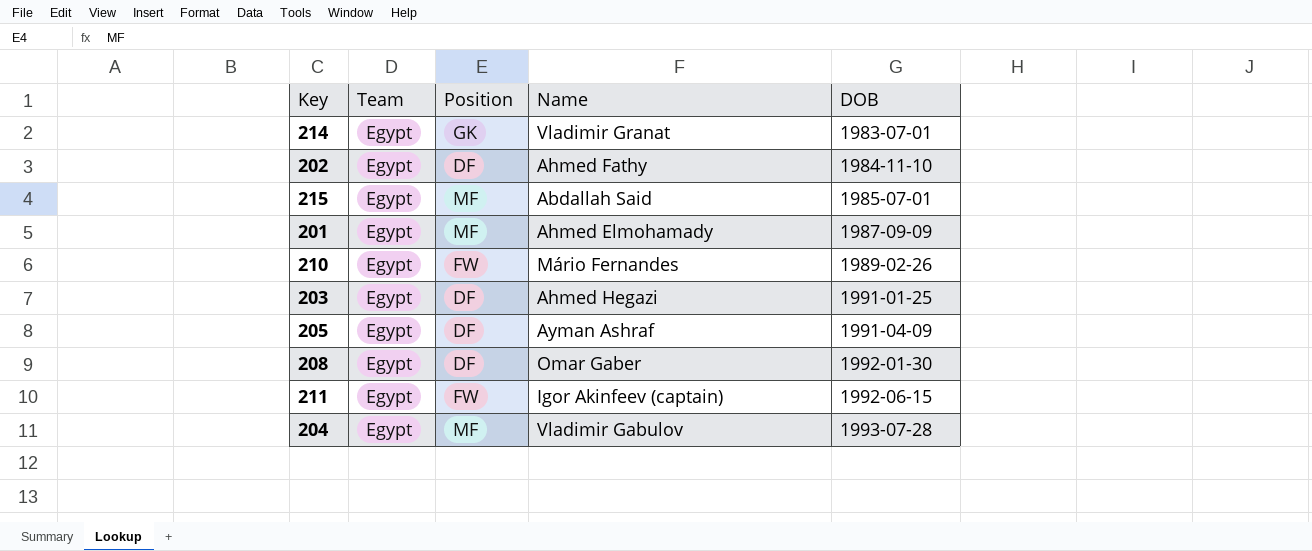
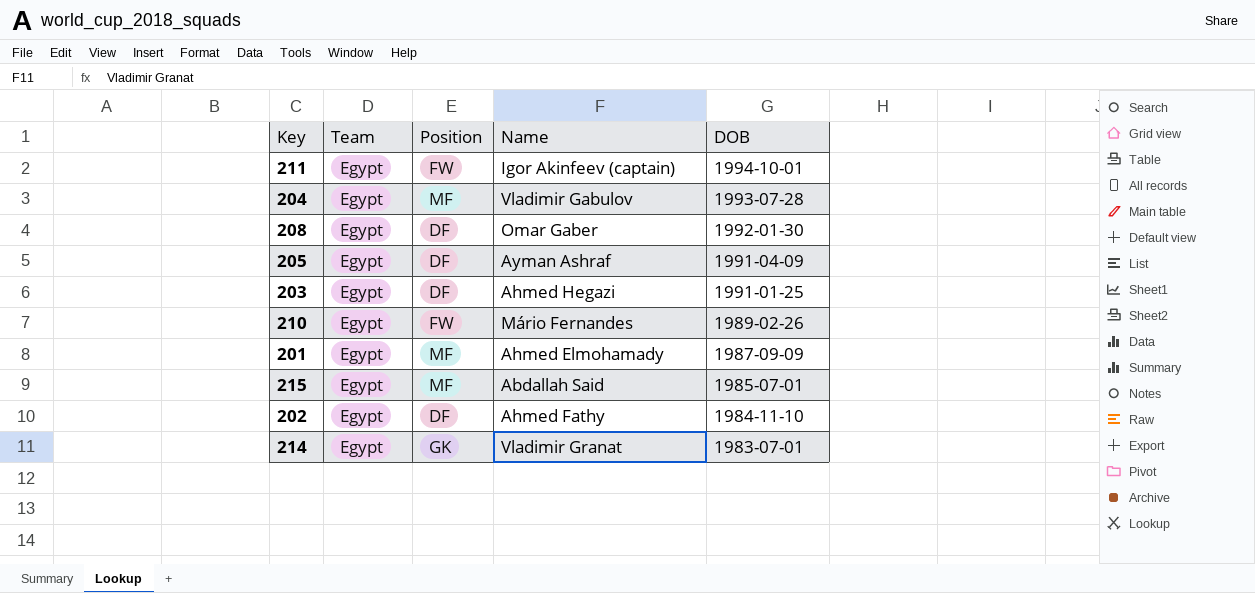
row order: DOB ascending -> DOB descending
211 | DOB: 1992-06-15 -> 1994-10-01

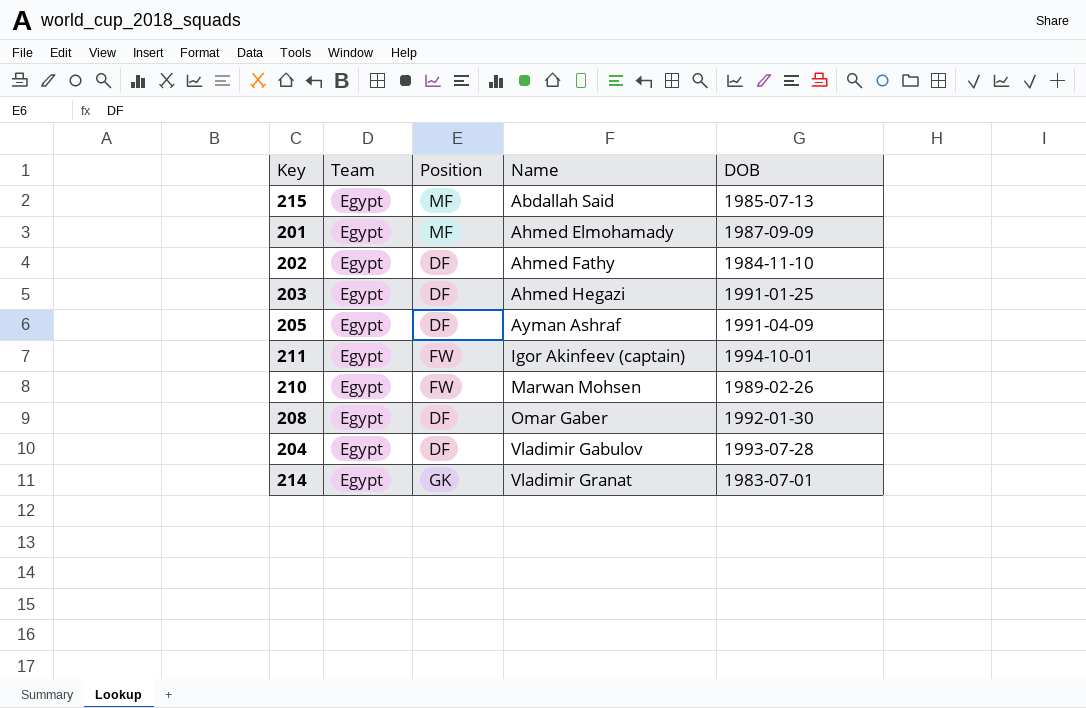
row order: DOB descending -> Name ascending
215 | DOB: 1985-07-01 -> 1985-07-13
210 | Name: Mário Fernandes -> Marwan Mohsen
204 | Position: MF -> DF

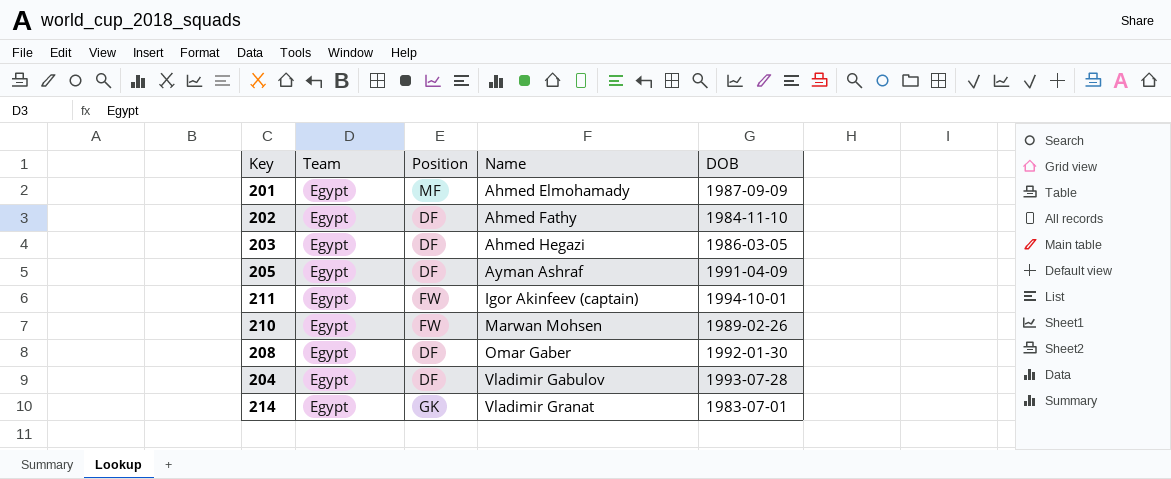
row 215: Egypt | MF | Abdallah Said | 1985-07-13 -> none
203 | DOB: 1991-01-25 -> 1986-03-05

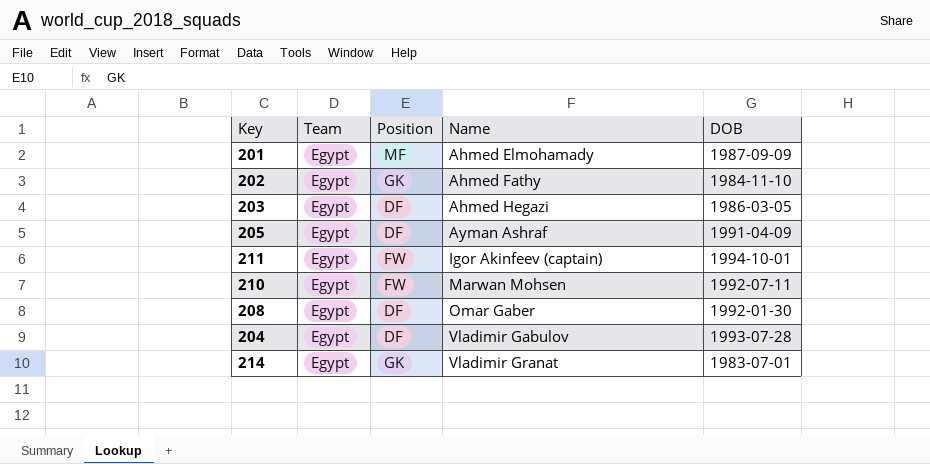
202 | Position: DF -> GK
210 | DOB: 1989-02-26 -> 1992-07-11

